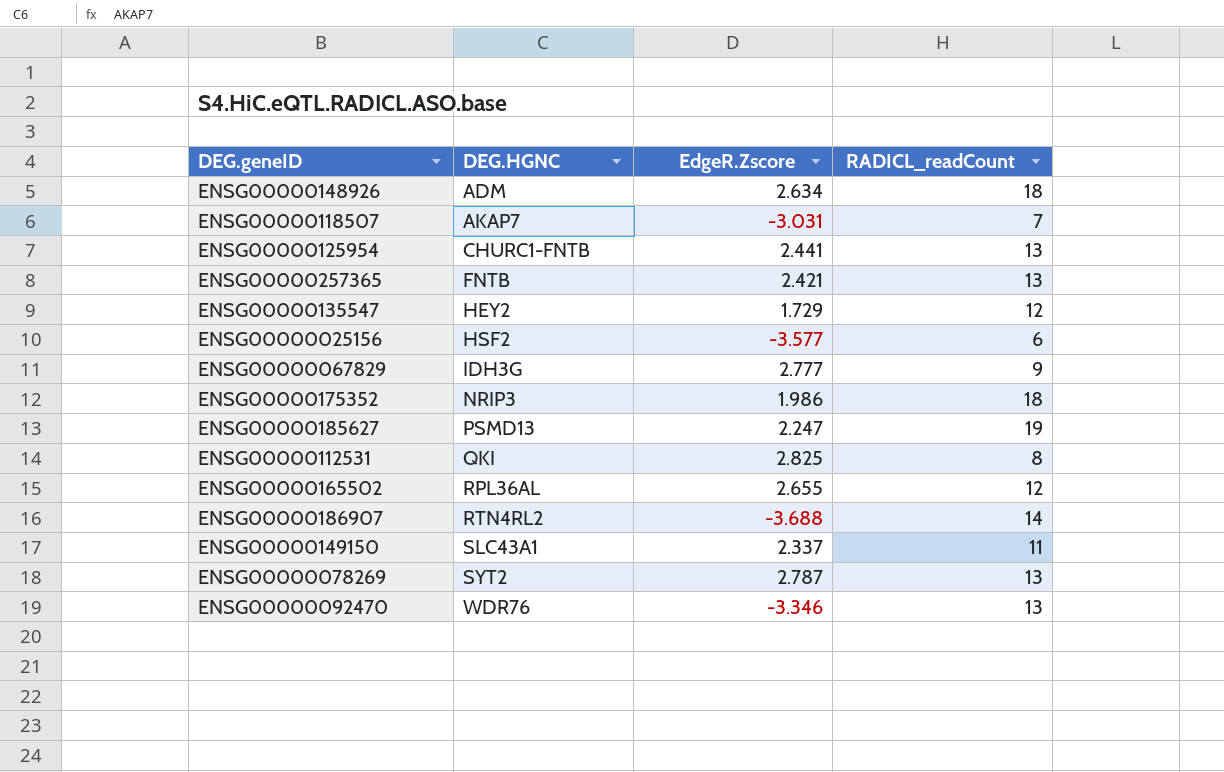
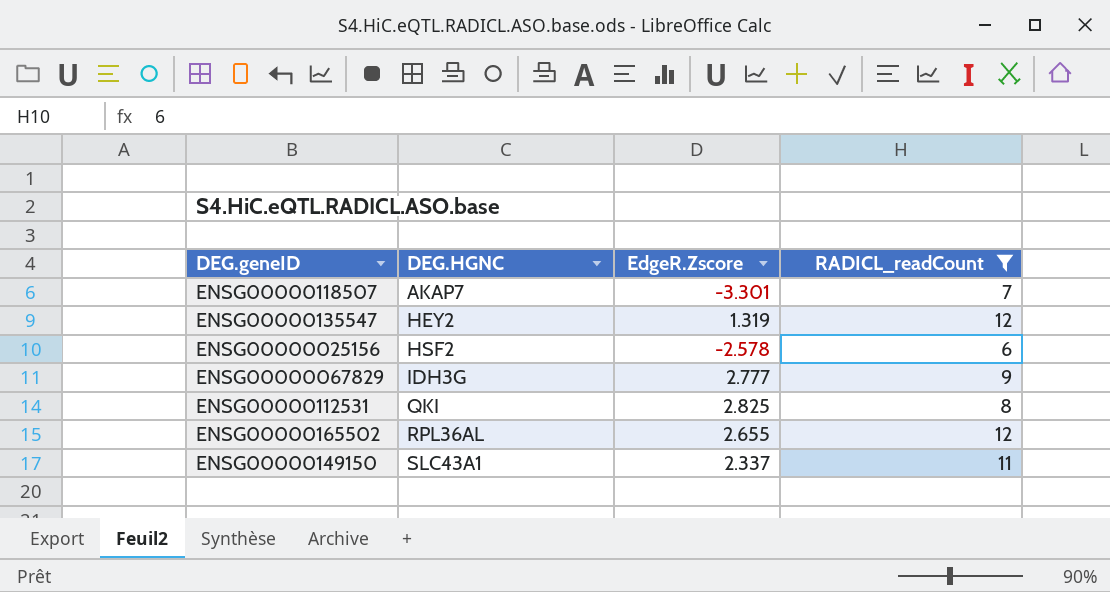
filter: none -> RADICL_readCount <= 12
ENSG00000118507 | EdgeR.Zscore: -3.031 -> -3.301
ENSG00000135547 | EdgeR.Zscore: 1.729 -> 1.319
ENSG00000025156 | EdgeR.Zscore: -3.577 -> -2.578

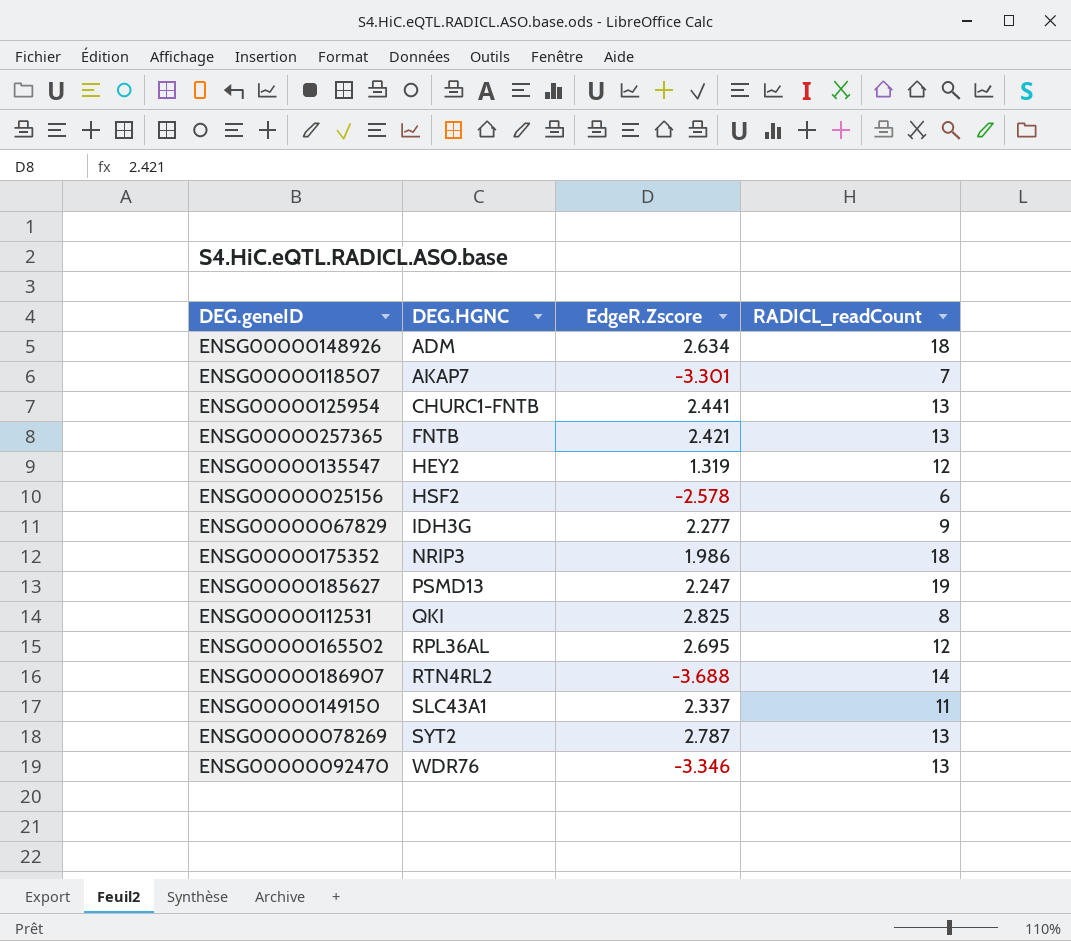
filter: RADICL_readCount <= 12 -> none
ENSG00000067829 | EdgeR.Zscore: 2.777 -> 2.277
ENSG00000165502 | EdgeR.Zscore: 2.655 -> 2.695

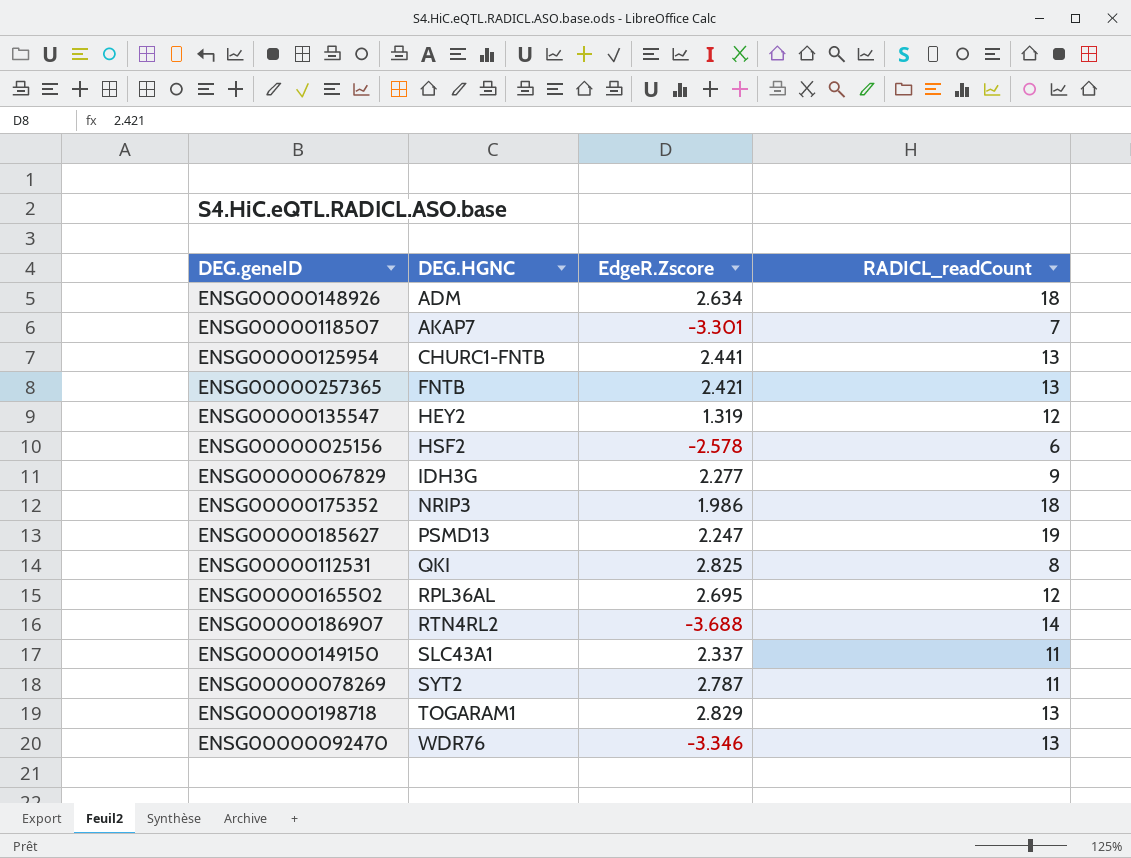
ENSG00000078269 | RADICL_readCount: 13 -> 11
row ENSG00000198718: none -> TOGARAM1 | 2.829 | 13

